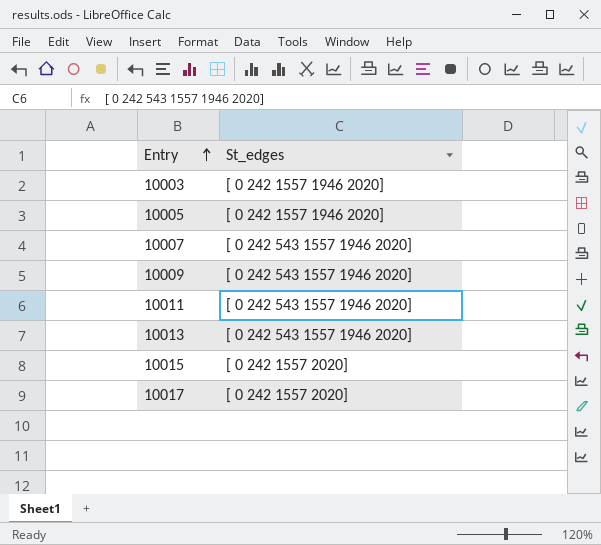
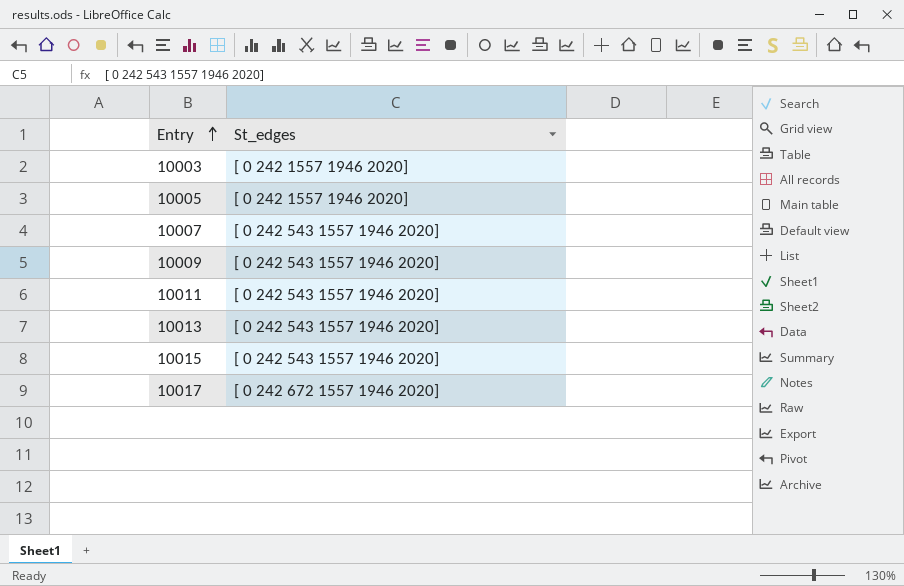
10015 | St_edges: [ 0 242 1557 2020] -> [ 0 242 543 1557 1946 2020]
10017 | St_edges: [ 0 242 1557 2020] -> [ 0 242 672 1557 1946 2020]

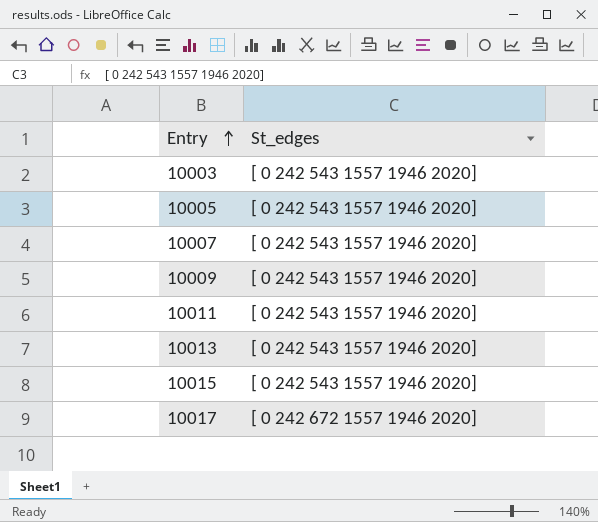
10003 | St_edges: [ 0 242 1557 1946 2020] -> [ 0 242 543 1557 1946 2020]
10005 | St_edges: [ 0 242 1557 1946 2020] -> [ 0 242 543 1557 1946 2020]

